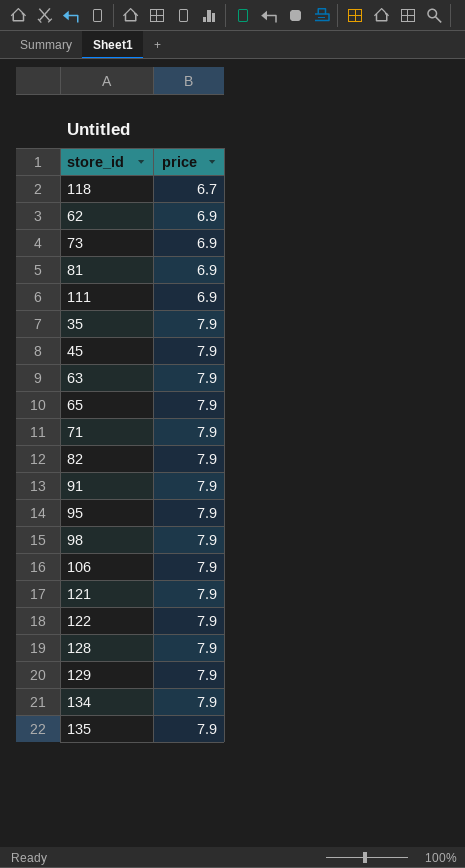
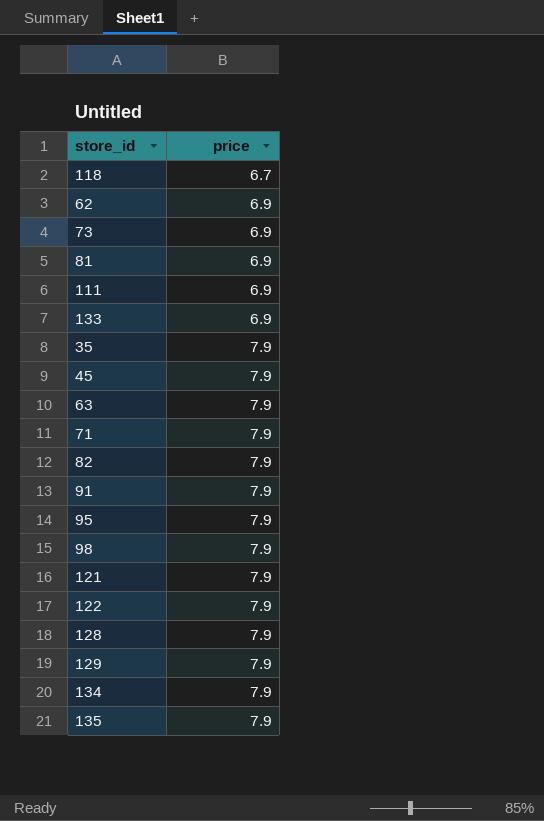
row 65: 7.9 -> none
row 106: 7.9 -> none
row 133: none -> 6.9

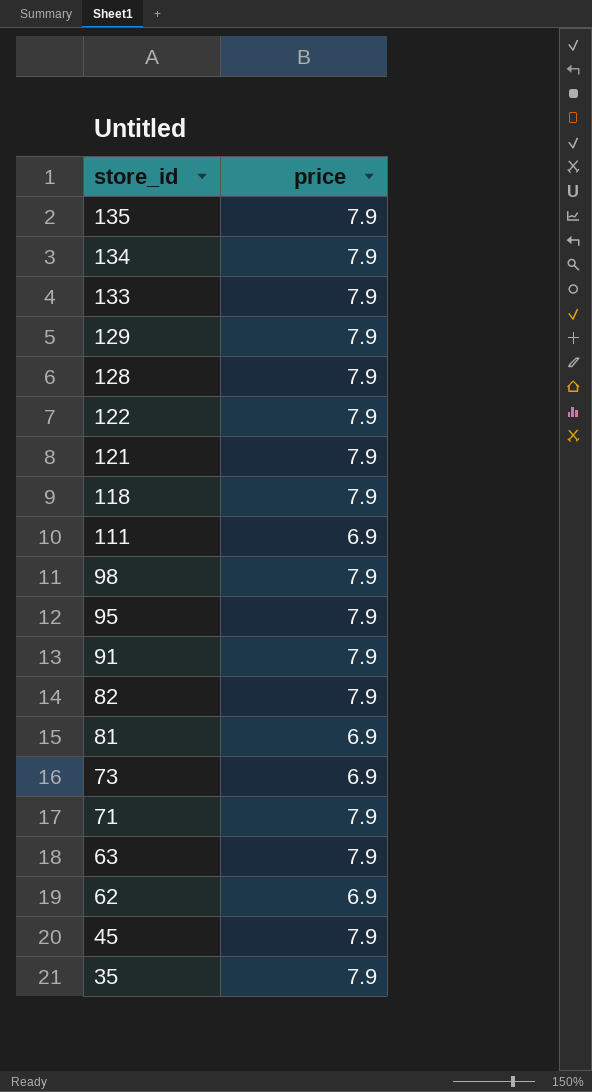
row order: price ascending -> store_id descending
133 | price: 6.9 -> 7.9
118 | price: 6.7 -> 7.9

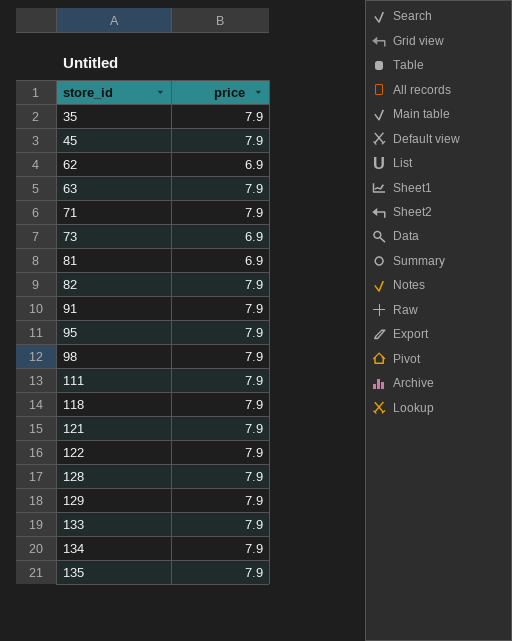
row order: store_id descending -> store_id ascending
111 | price: 6.9 -> 7.9

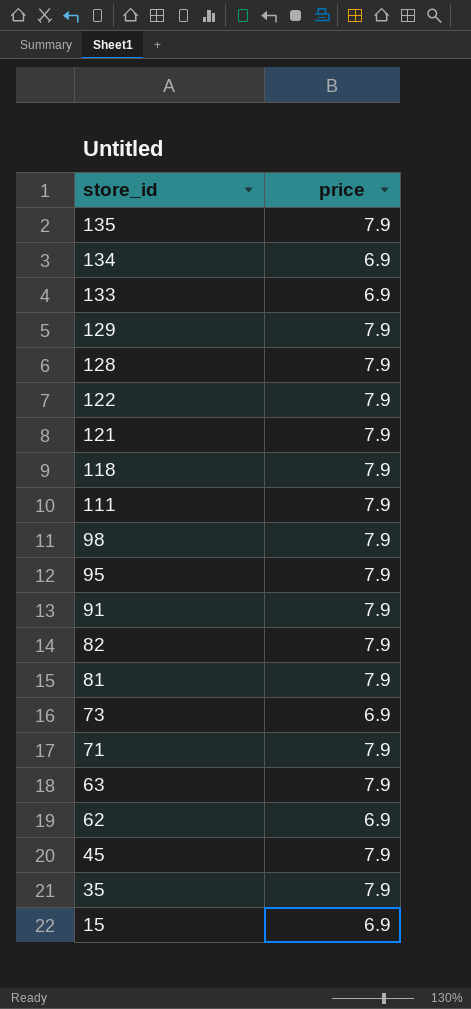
row order: store_id ascending -> store_id descending
134 | price: 7.9 -> 6.9
133 | price: 7.9 -> 6.9
81 | price: 6.9 -> 7.9
row 15: none -> 6.9

